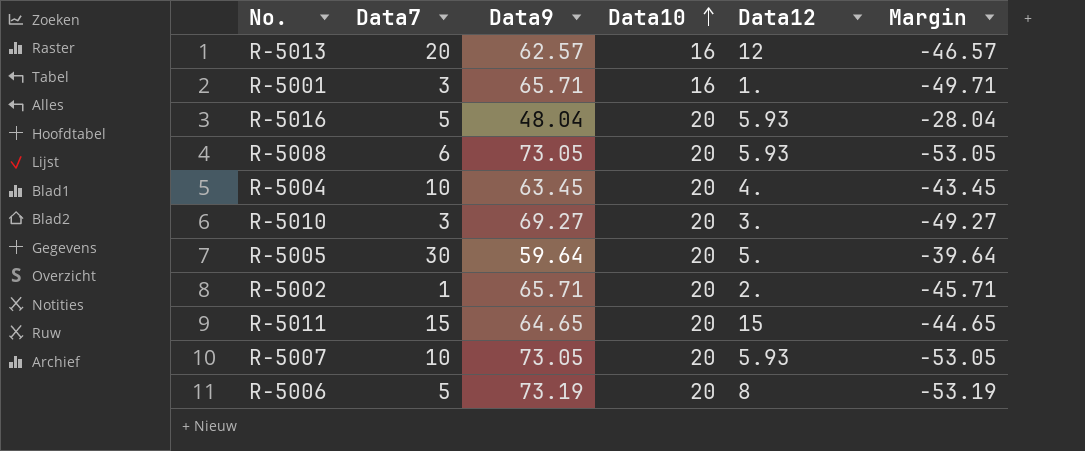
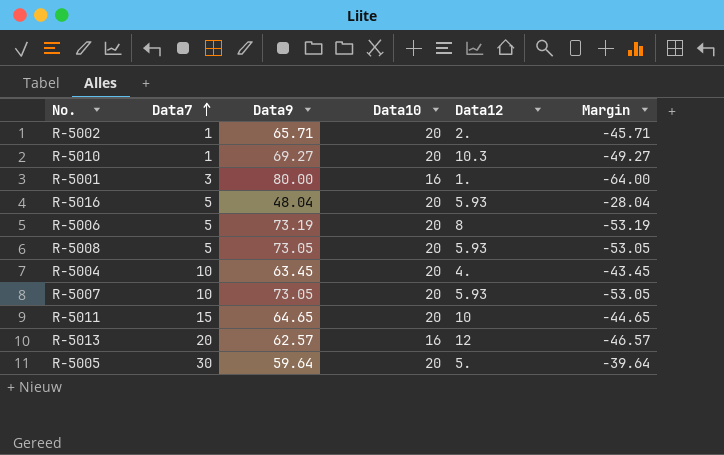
row order: Data10 ascending -> Data7 ascending
R-5010 | Data7: 3 -> 1
R-5010 | Data12: 3. -> 10.3
R-5001 | Data9: 65.71 -> 80.00
R-5001 | Margin: -49.71 -> -64.00
R-5008 | Data7: 6 -> 5
R-5011 | Data12: 15 -> 10

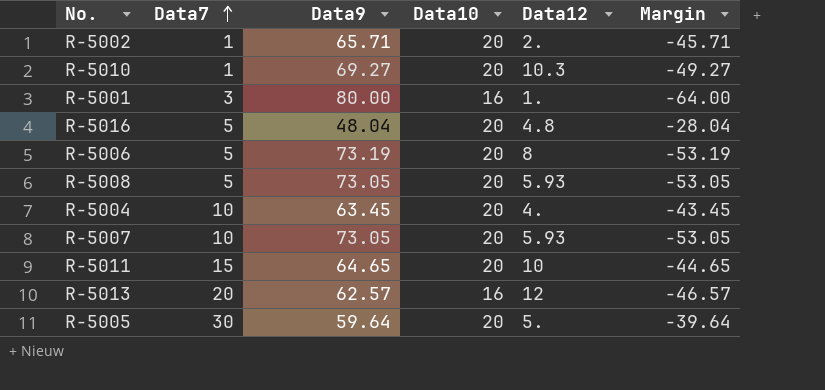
R-5016 | Data12: 5.93 -> 4.8

